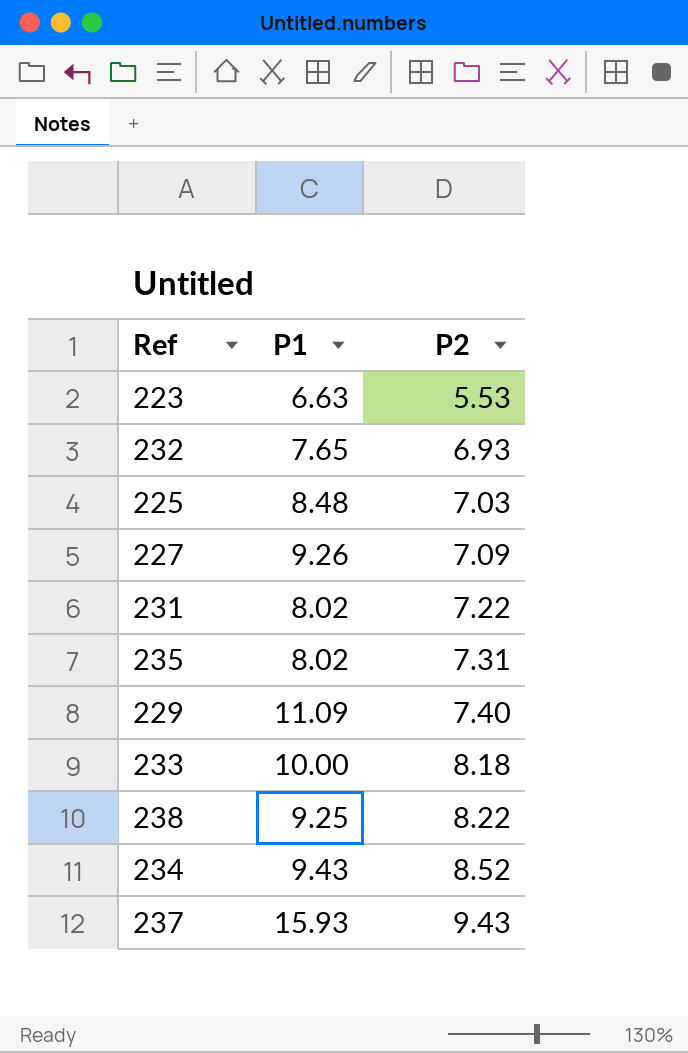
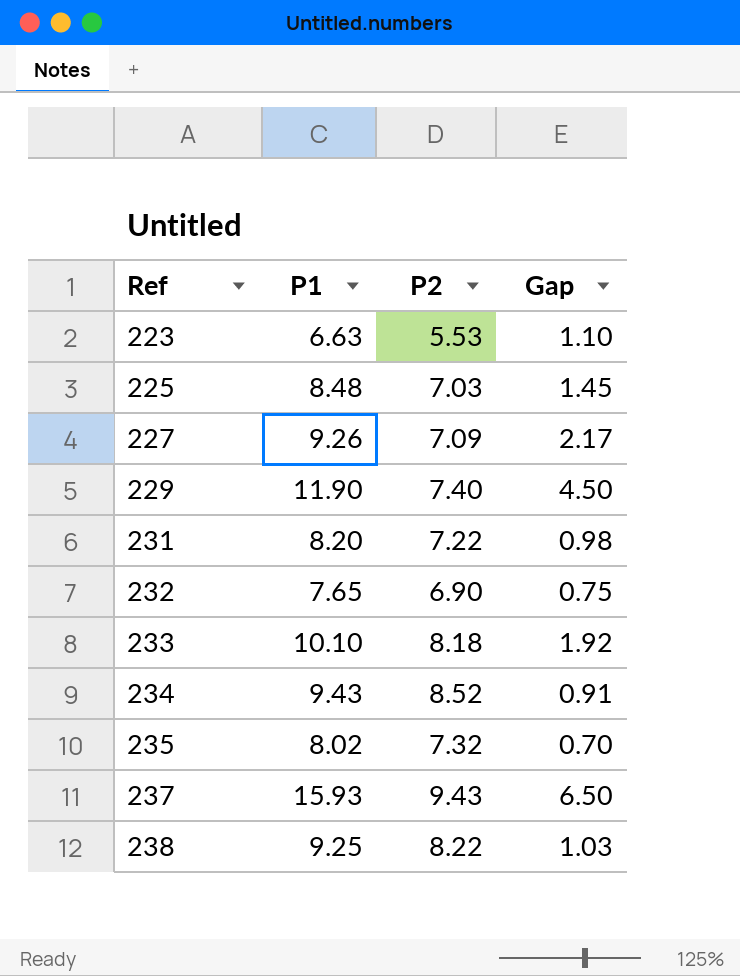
row order: P2 ascending -> Ref ascending
column Gap | formula: none -> [P1] - [P2]
229 | P1: 11.09 -> 11.90
231 | P1: 8.02 -> 8.20
232 | P2: 6.93 -> 6.90
233 | P1: 10.00 -> 10.10
235 | P2: 7.31 -> 7.32

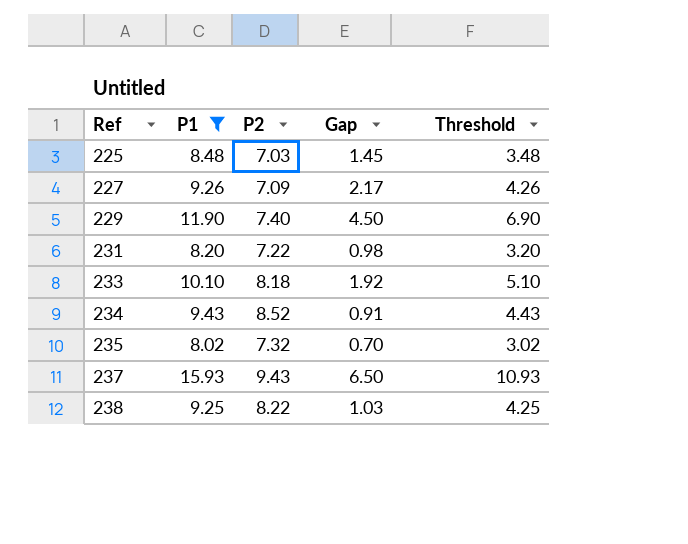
filter: none -> P1 >= 8.02
column Threshold | formula: none -> [P1] - 5

